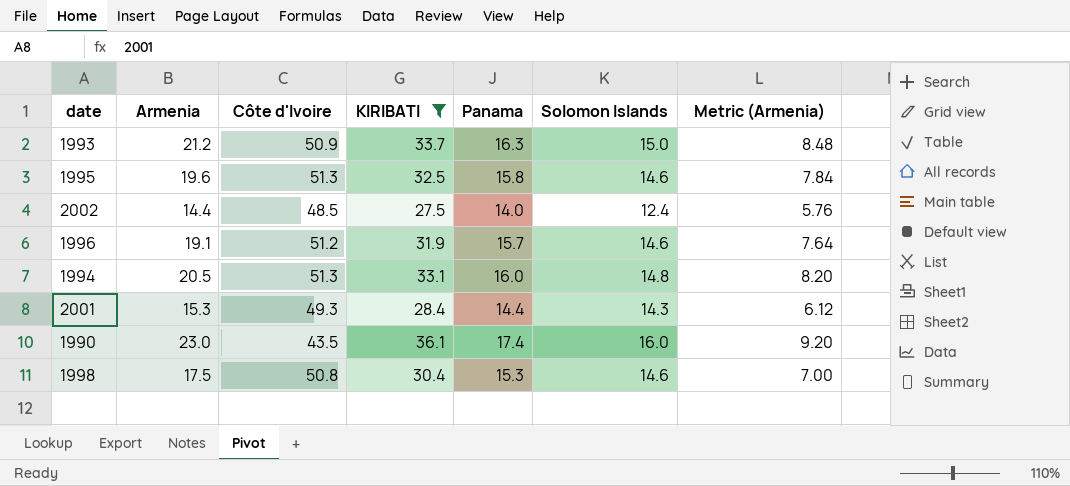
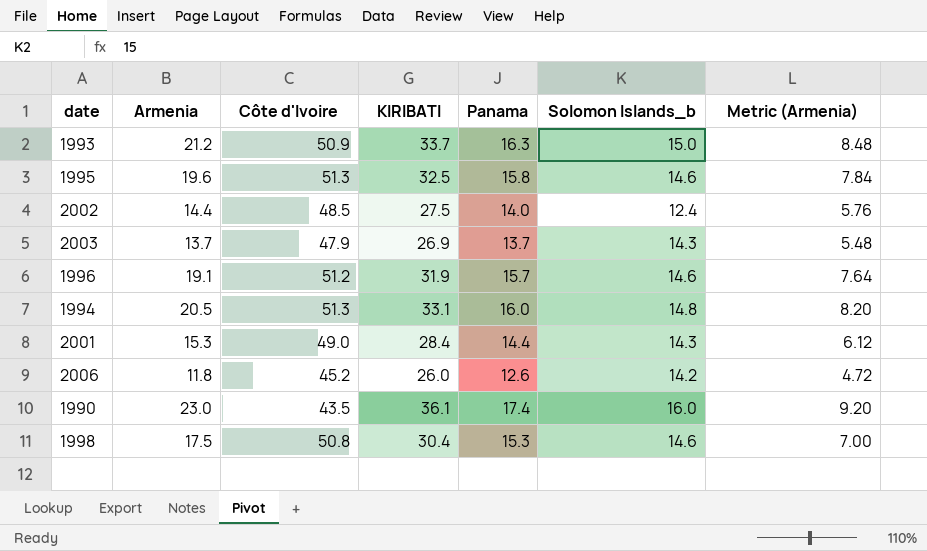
filter: KIRIBATI >= 27.5 -> none
column name: Solomon Islands -> Solomon Islands_b
2001 | Côte d'Ivoire: 49.3 -> 49.0

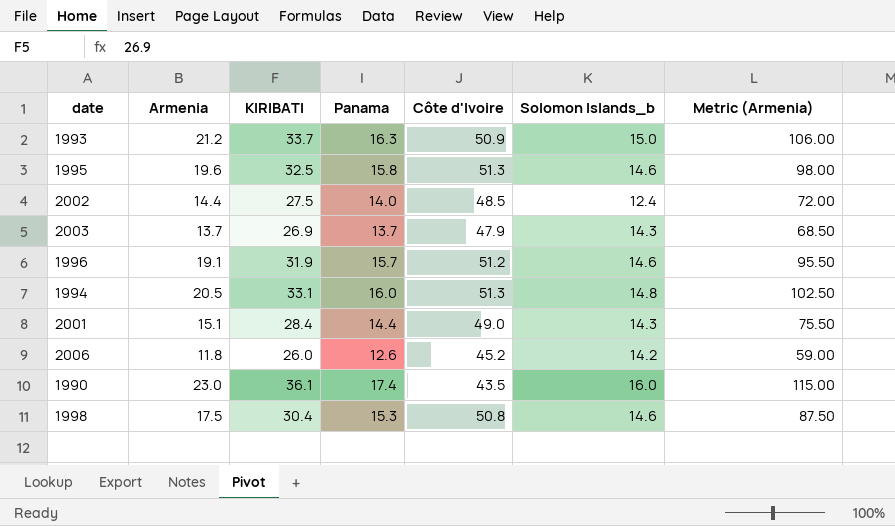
column Côte d'Ivoire | position: 3 -> 5
column Metric (Armenia) | formula: [Armenia] * 0.4 -> [Armenia] * 5
2001 | Armenia: 15.3 -> 15.1

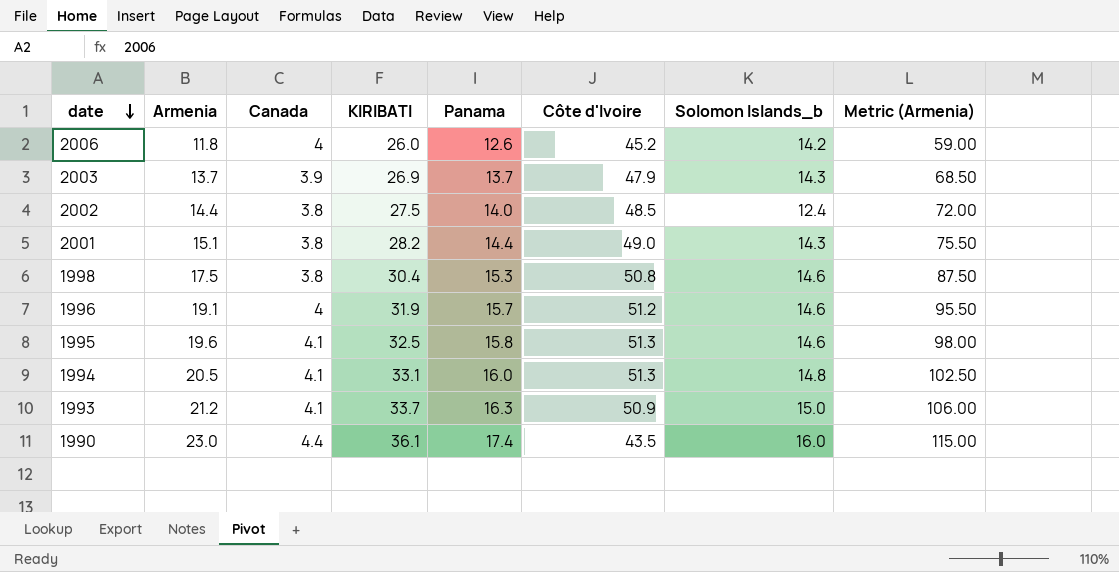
row order: none -> date descending
column Canada | position: none -> 3
2001 | KIRIBATI: 28.4 -> 28.2

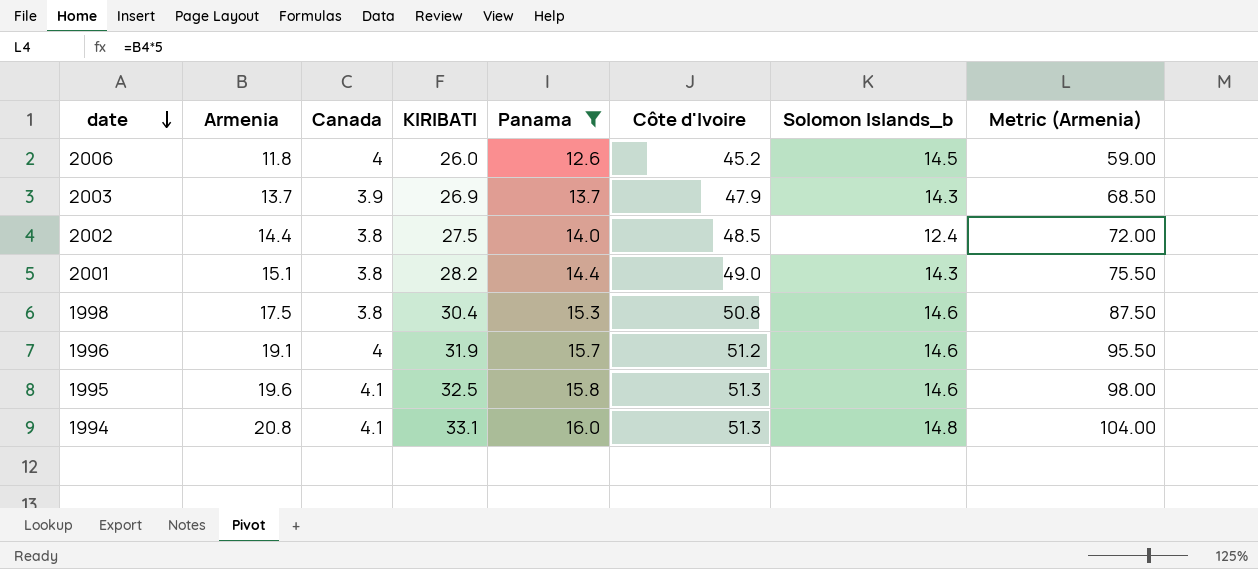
filter: none -> Panama <= 16.0
2006 | Solomon Islands_b: 14.2 -> 14.5
1994 | Armenia: 20.5 -> 20.8
1994 | Metric (Armenia): 102.50 -> 104.00

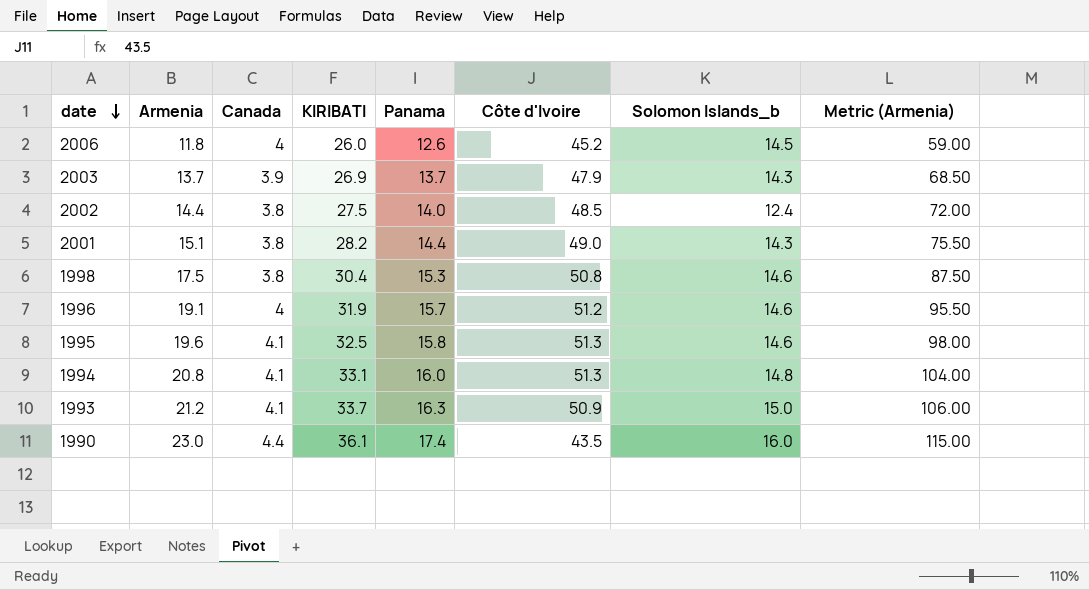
filter: Panama <= 16.0 -> none

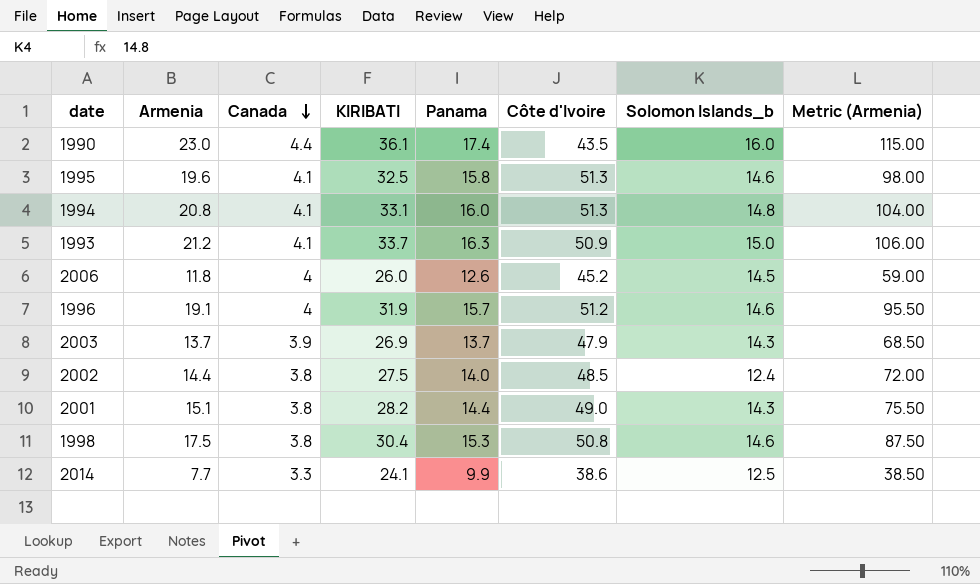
row order: date descending -> Canada descending
row 2014: none -> 7.7 | 3.3 | 24.1 | 9.9 | 38.6 | 12.5 | 38.50

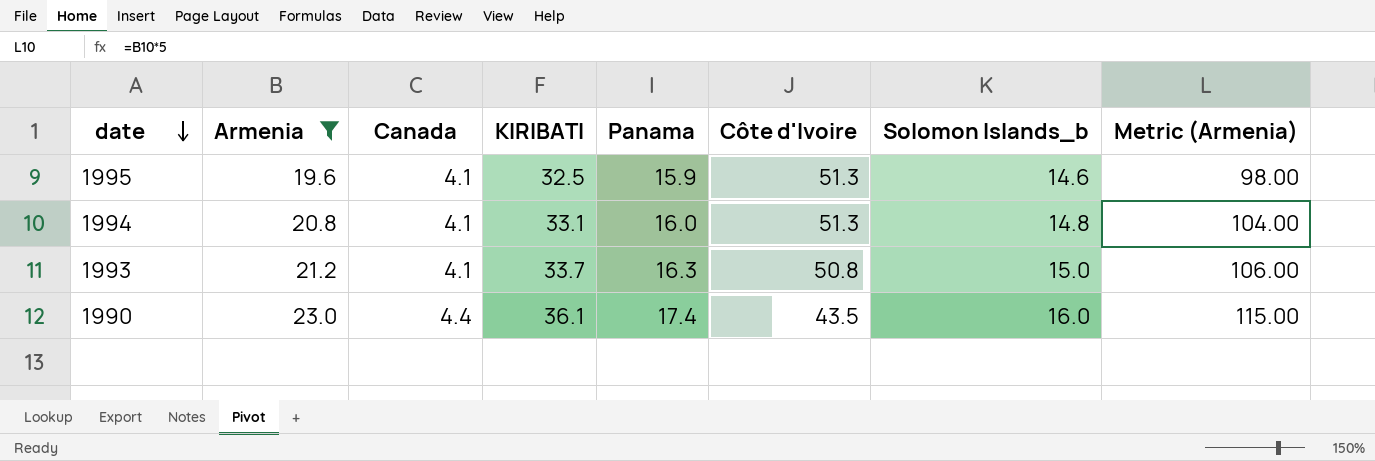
filter: none -> Armenia >= 19.6
row order: Canada descending -> date descending
1995 | Panama: 15.8 -> 15.9
1993 | Côte d'Ivoire: 50.9 -> 50.8

